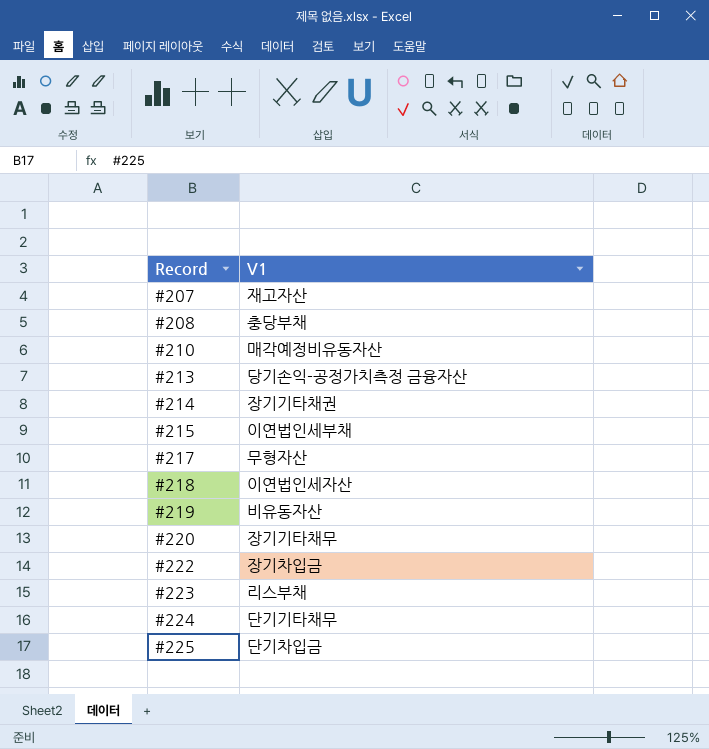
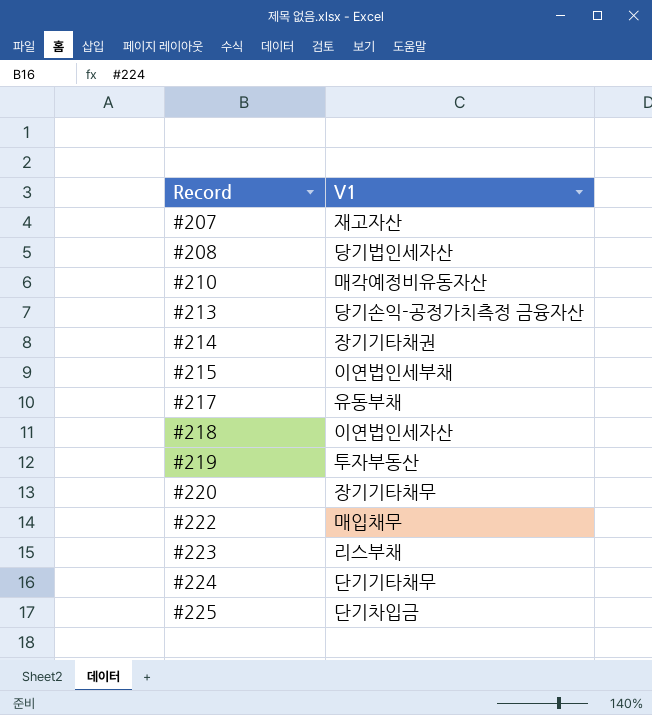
#208 | V1: 충당부채 -> 당기법인세자산
#217 | V1: 무형자산 -> 유동부채
#219 | V1: 비유동자산 -> 투자부동산
#222 | V1: 장기차입금 -> 매입채무

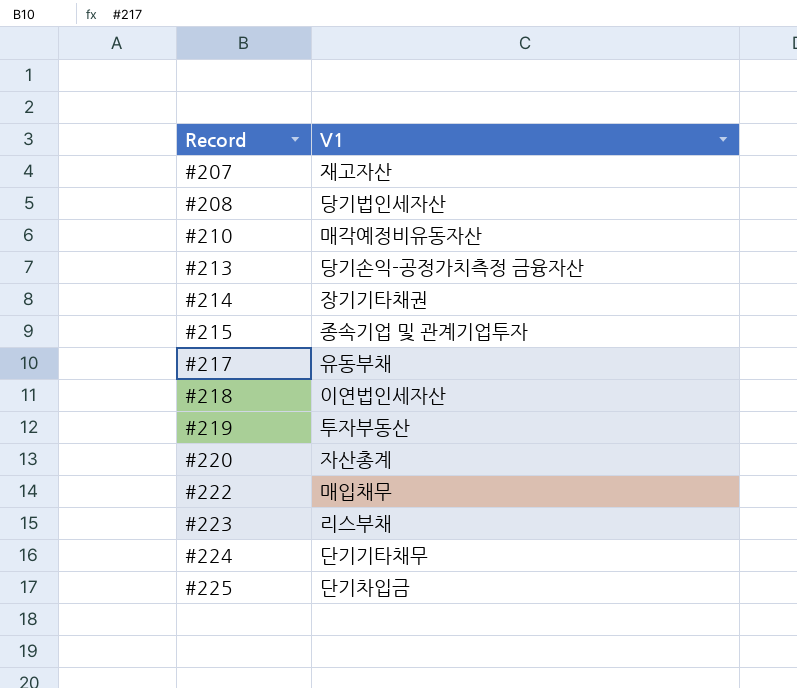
#215 | V1: 이연법인세부채 -> 종속기업 및 관계기업투자
#220 | V1: 장기기타채무 -> 자산총계

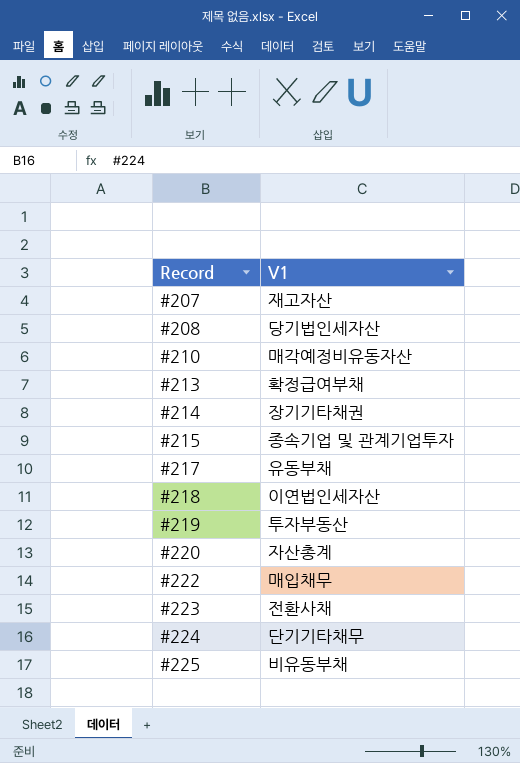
#213 | V1: 당기손익-공정가치측정 금융자산 -> 확정급여부채
#223 | V1: 리스부채 -> 전환사채
#225 | V1: 단기차입금 -> 비유동부채

